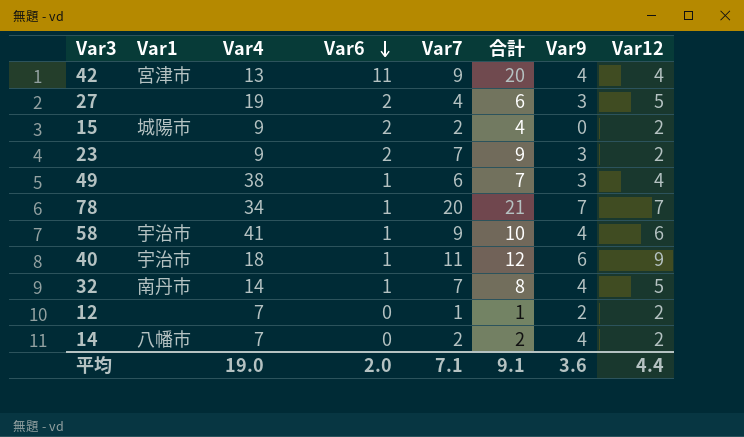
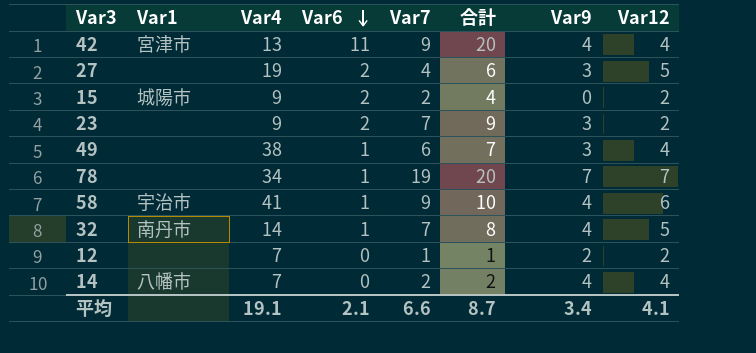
row 40: 宇治市 | 18 | 1 | 11 | 12 | 6 | 9 -> none
78 | Var7: 20 -> 19
78 | 合計: 21 -> 20
14 | Var12: 2 -> 4
平均 | Var4: 19.0 -> 19.1
平均 | Var6: 2.0 -> 2.1
平均 | Var7: 7.1 -> 6.6
平均 | 合計: 9.1 -> 8.7
平均 | Var9: 3.6 -> 3.4
平均 | Var12: 4.4 -> 4.1

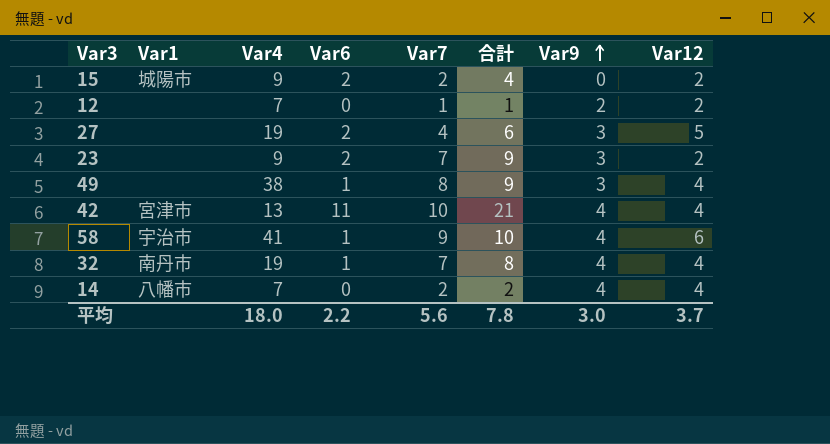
row order: Var6 descending -> Var9 ascending
row 78: none | 34 | 1 | 19 | 20 | 7 | 7 -> none
49 | Var7: 6 -> 8
49 | 合計: 7 -> 9
42 | Var7: 9 -> 10
42 | 合計: 20 -> 21
32 | Var4: 14 -> 19
32 | Var12: 5 -> 4
平均 | Var4: 19.1 -> 18.0
平均 | Var6: 2.1 -> 2.2
平均 | Var7: 6.6 -> 5.6
平均 | 合計: 8.7 -> 7.8
平均 | Var9: 3.4 -> 3.0
平均 | Var12: 4.1 -> 3.7

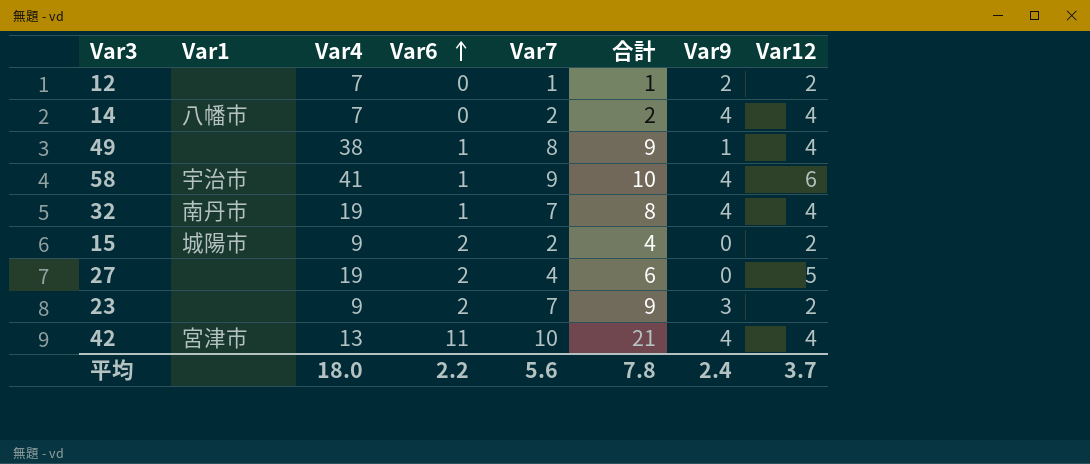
row order: Var9 ascending -> Var6 ascending
49 | Var9: 3 -> 1
27 | Var9: 3 -> 0
平均 | Var9: 3.0 -> 2.4

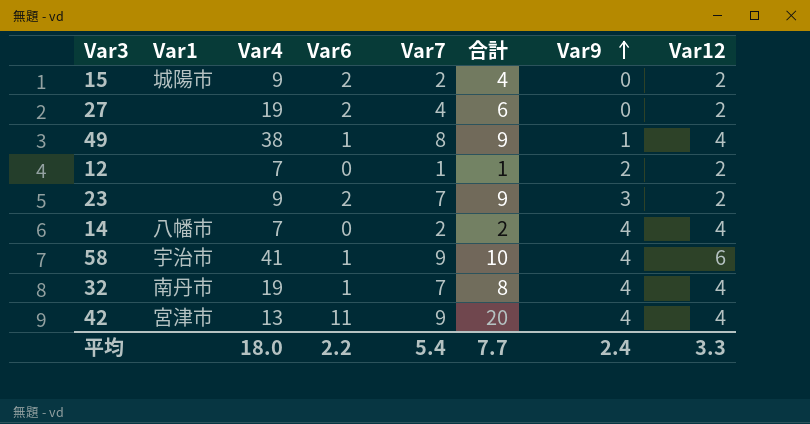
row order: Var6 ascending -> Var9 ascending
27 | Var12: 5 -> 2
42 | Var7: 10 -> 9
42 | 合計: 21 -> 20
平均 | Var7: 5.6 -> 5.4
平均 | 合計: 7.8 -> 7.7
平均 | Var12: 3.7 -> 3.3

